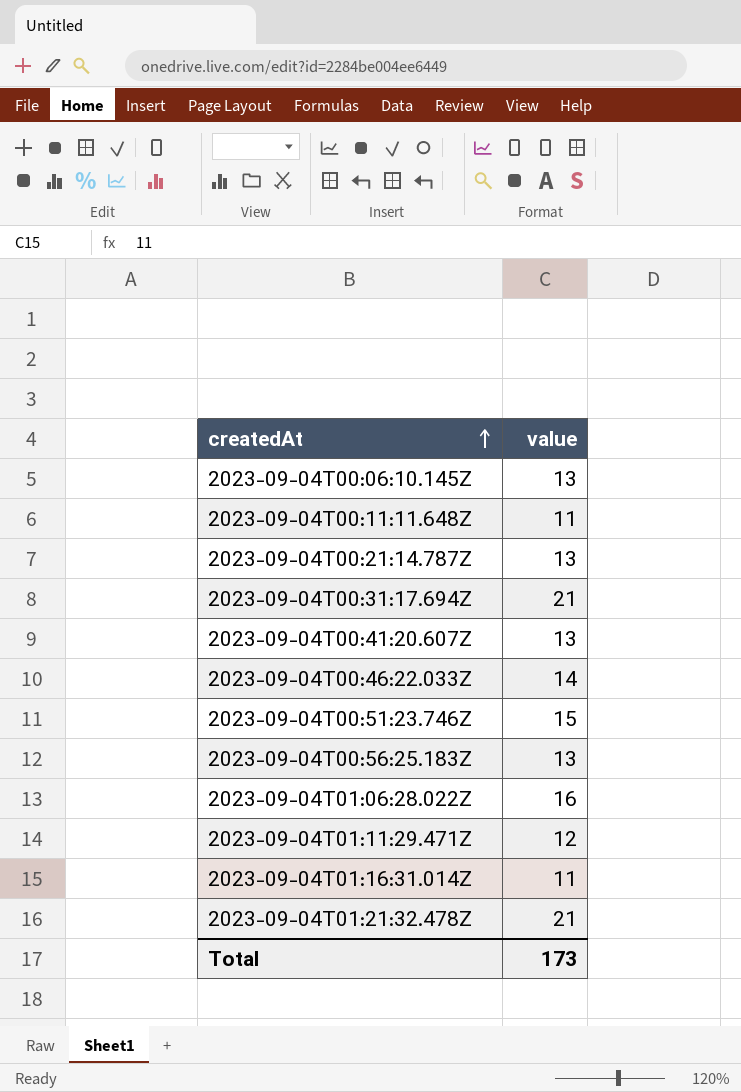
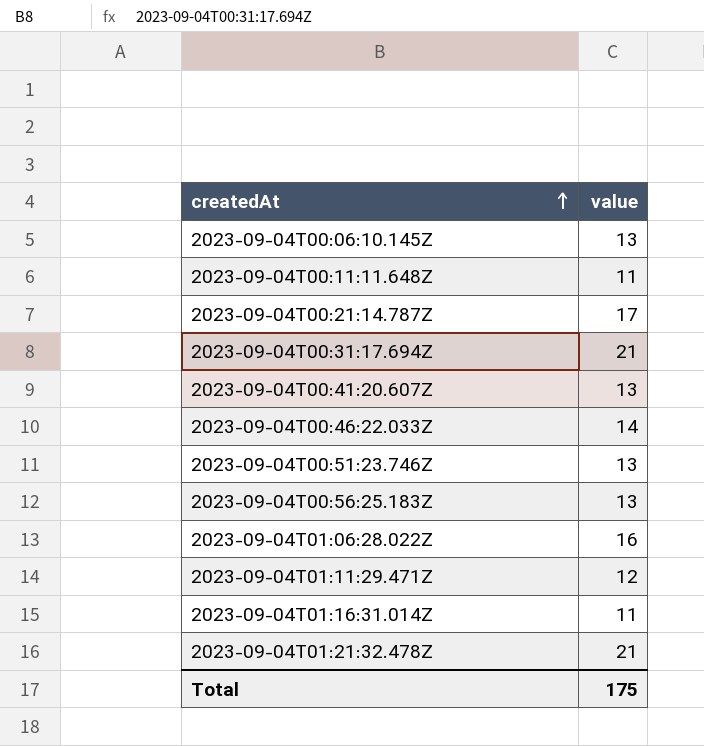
2023-09-04T00:21:14.787Z | value: 13 -> 17
2023-09-04T00:51:23.746Z | value: 15 -> 13
Total | value: 173 -> 175

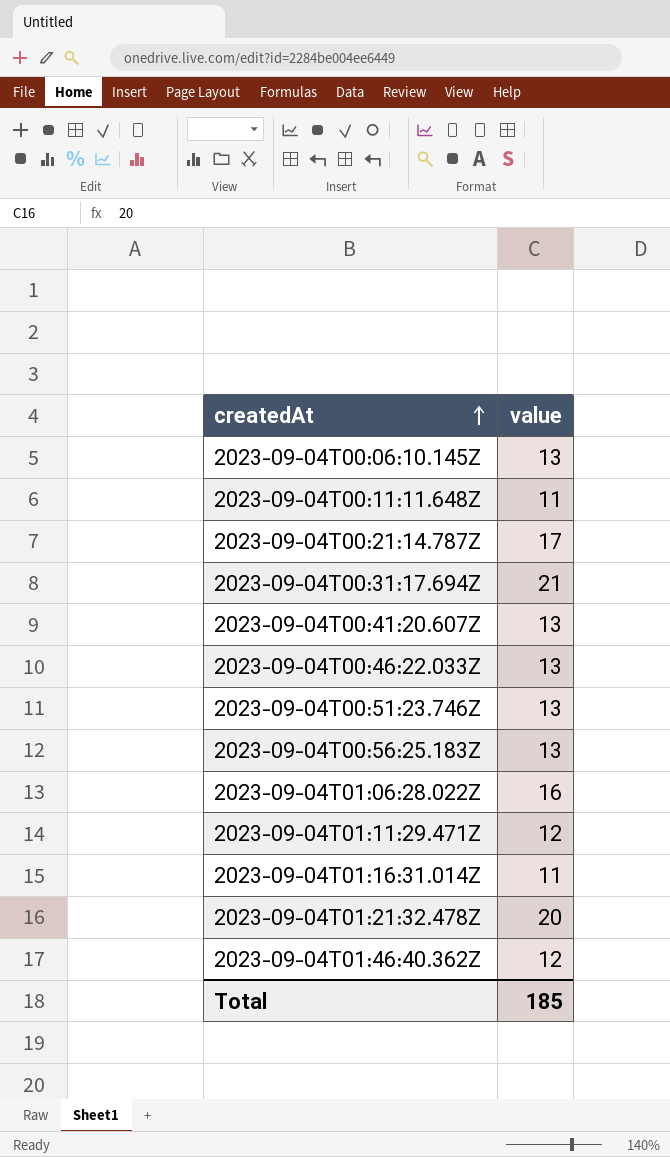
2023-09-04T00:46:22.033Z | value: 14 -> 13
2023-09-04T01:21:32.478Z | value: 21 -> 20
row 2023-09-04T01:46:40.362Z: none -> 12
Total | value: 175 -> 185

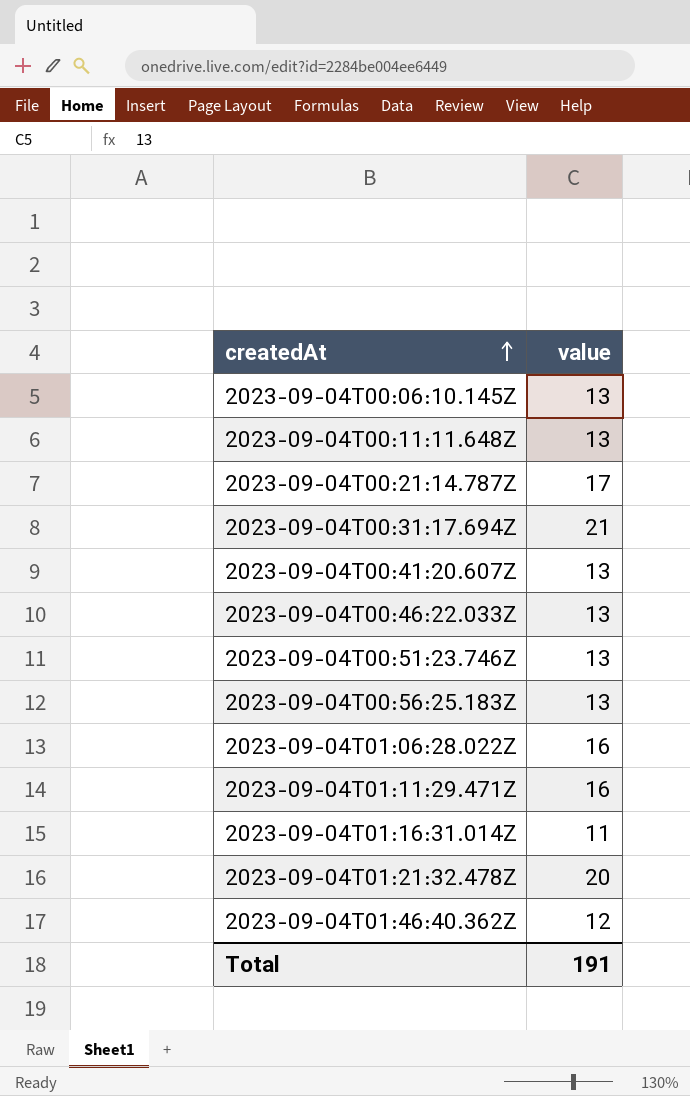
2023-09-04T00:11:11.648Z | value: 11 -> 13
2023-09-04T01:11:29.471Z | value: 12 -> 16
Total | value: 185 -> 191

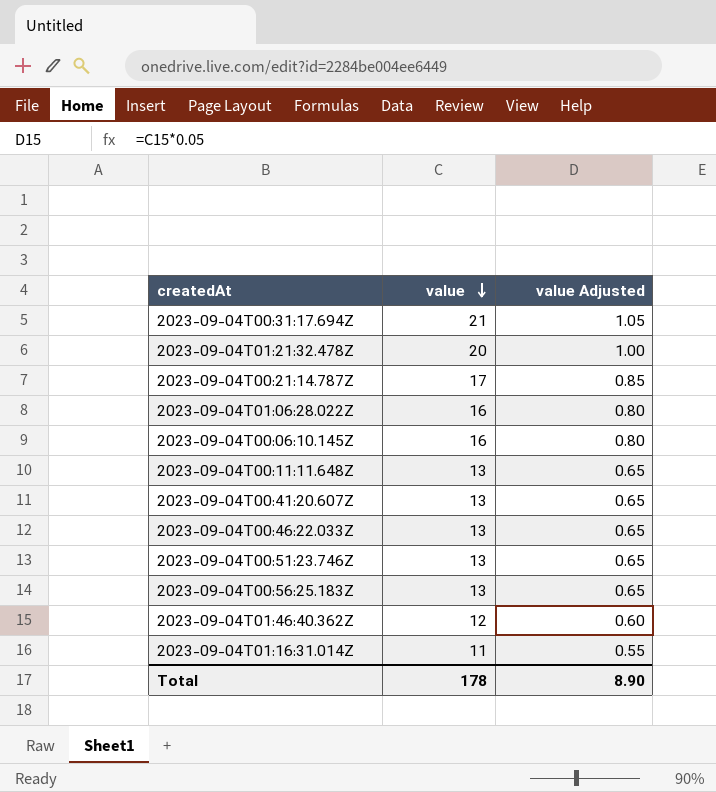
row order: createdAt ascending -> value descending
column value Adjusted | formula: none -> [value] * 0.05
row 2023-09-04T01:11:29.471Z: 16 -> none
2023-09-04T00:06:10.145Z | value: 13 -> 16
Total | value: 191 -> 178

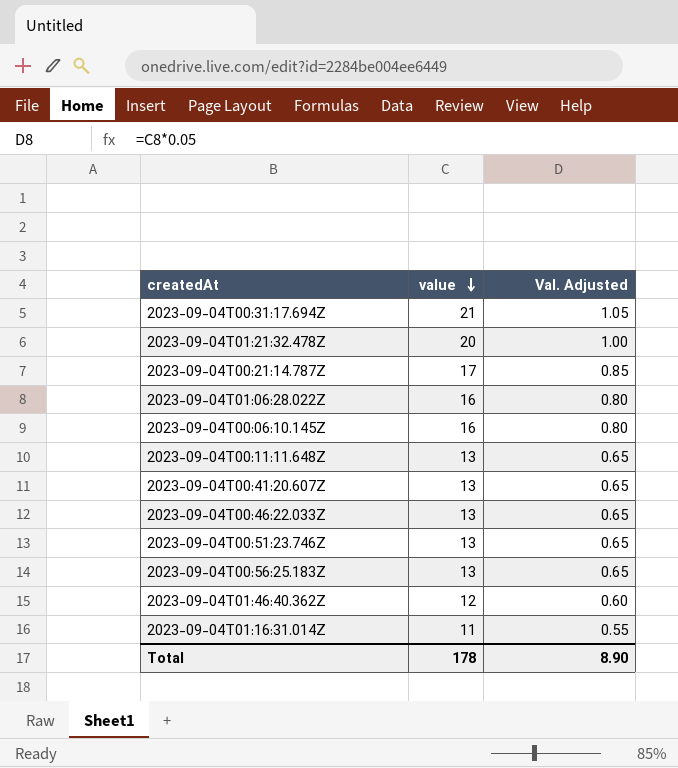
column name: value Adjusted -> Val. Adjusted

